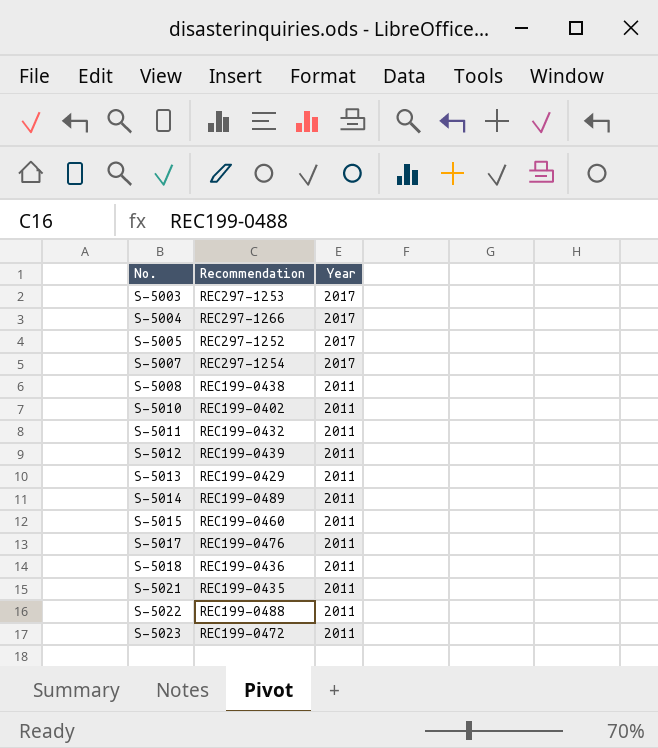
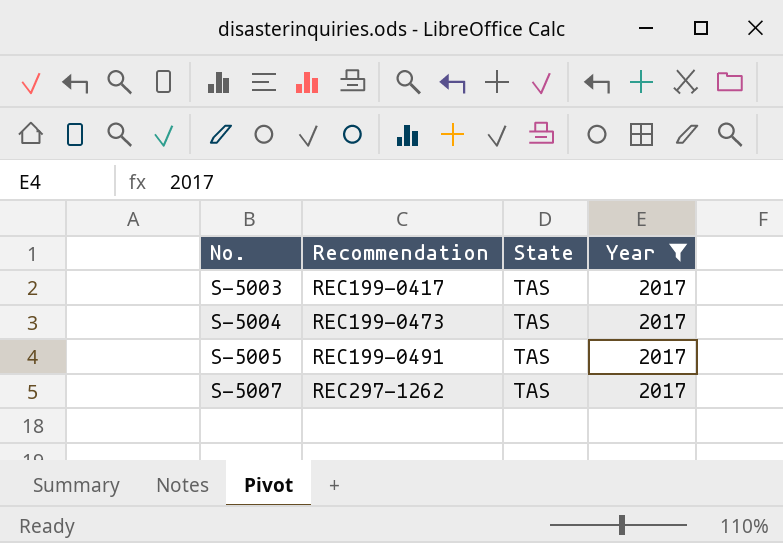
filter: none -> Year = 2017
column State | position: none -> 3
S-5003 | Recommendation: REC297-1253 -> REC199-0417
S-5004 | Recommendation: REC297-1266 -> REC199-0473
S-5005 | Recommendation: REC297-1252 -> REC199-0491
S-5007 | Recommendation: REC297-1254 -> REC297-1262

